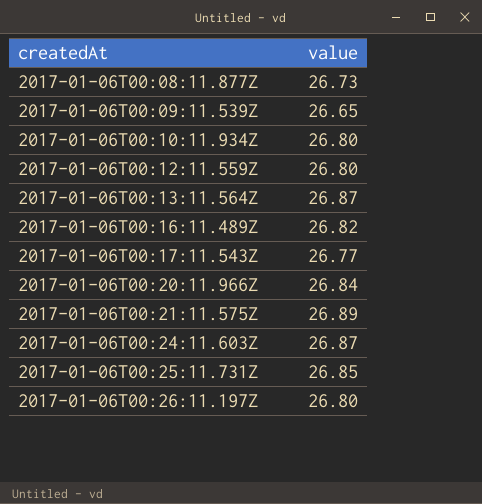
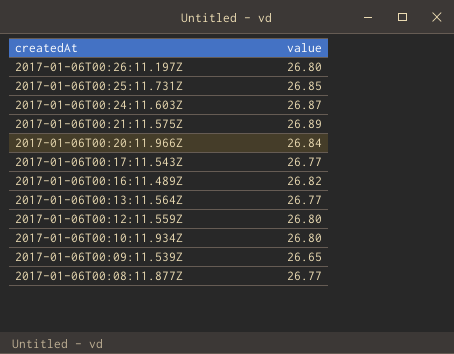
row order: createdAt ascending -> createdAt descending
2017-01-06T00:13:11.564Z | value: 26.87 -> 26.77
2017-01-06T00:08:11.877Z | value: 26.73 -> 26.77

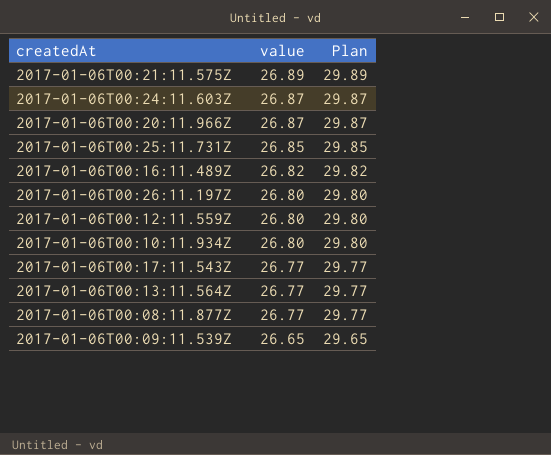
row order: createdAt descending -> value descending
column Plan | formula: none -> [value] + 3
2017-01-06T00:20:11.966Z | value: 26.84 -> 26.87

